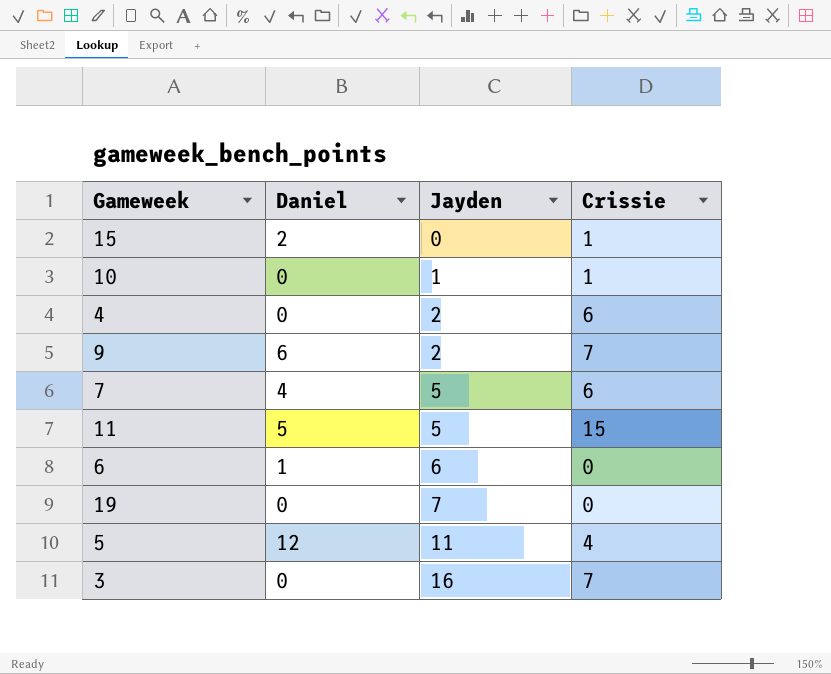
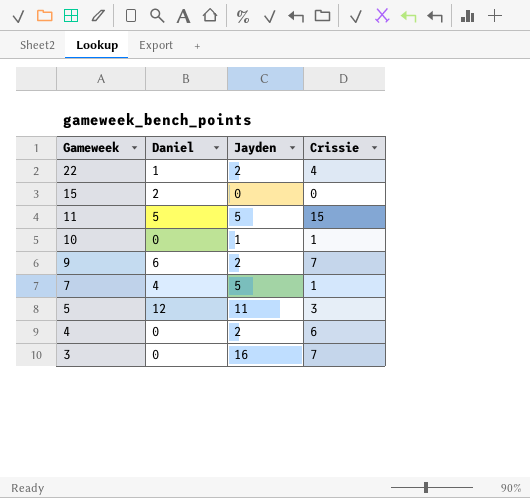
row order: Jayden ascending -> Gameweek descending
row 6: 1 | 6 | 0 -> none
row 19: 0 | 7 | 0 -> none
row 22: none -> 1 | 2 | 4
15 | Crissie: 1 -> 0
7 | Crissie: 6 -> 1
5 | Crissie: 4 -> 3

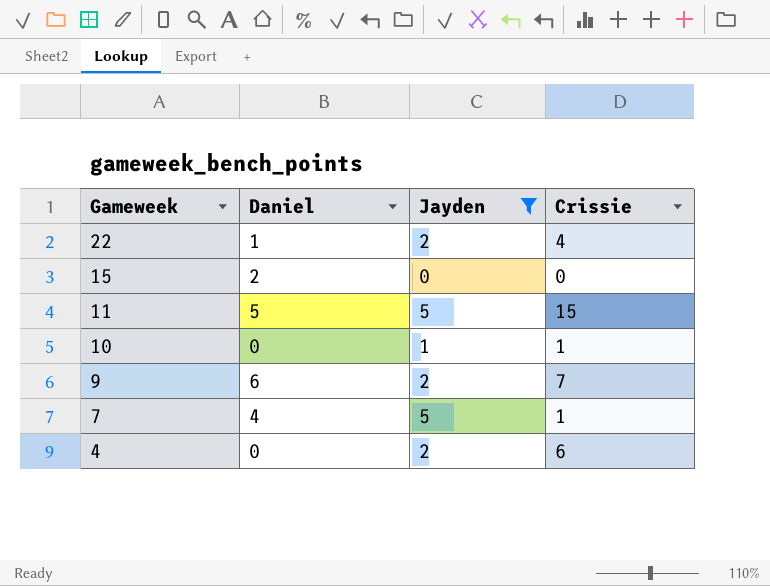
filter: none -> Jayden <= 5

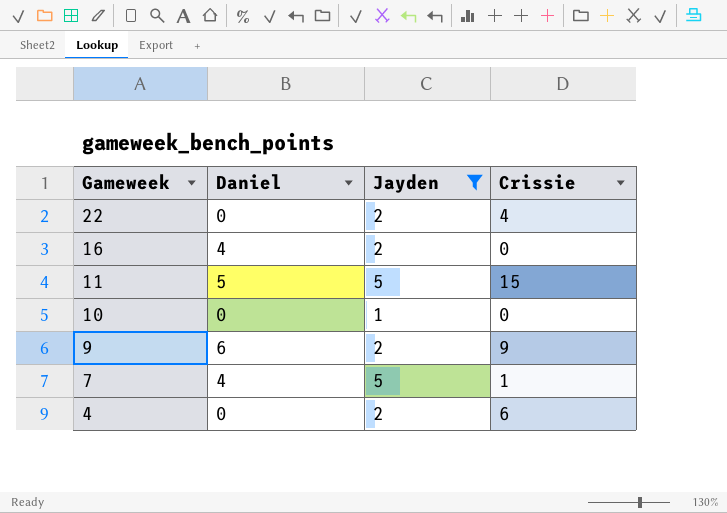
row 15: 2 | 0 | 0 -> none
22 | Daniel: 1 -> 0
row 16: none -> 4 | 2 | 0
10 | Crissie: 1 -> 0
9 | Crissie: 7 -> 9

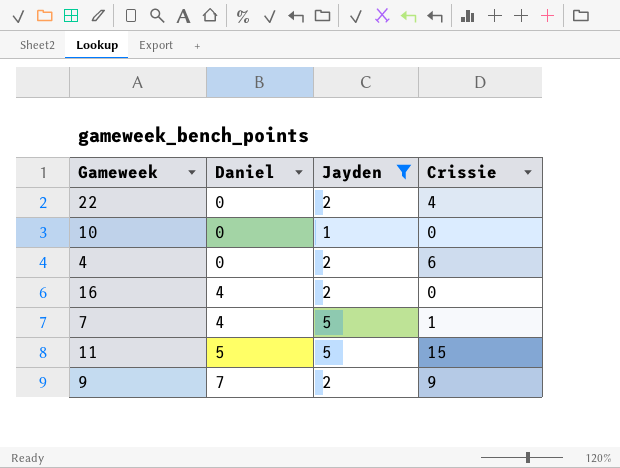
row order: Gameweek descending -> Daniel ascending
9 | Daniel: 6 -> 7

